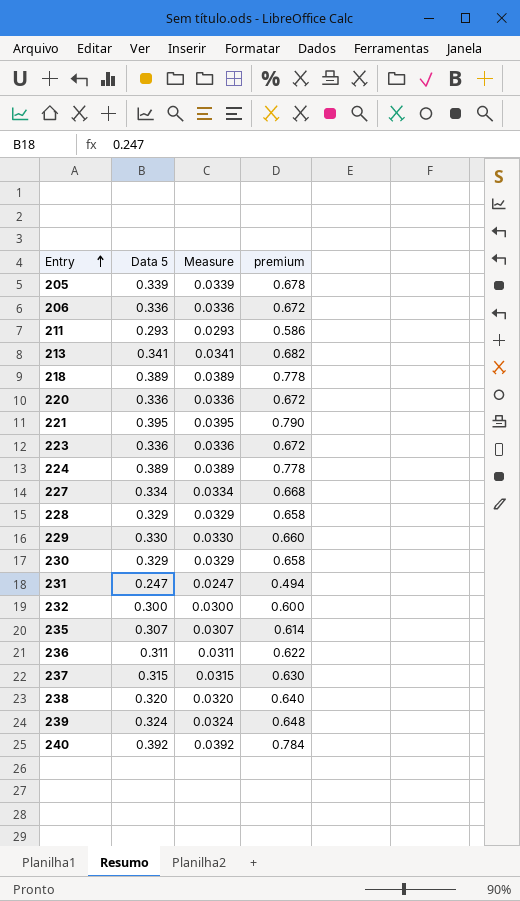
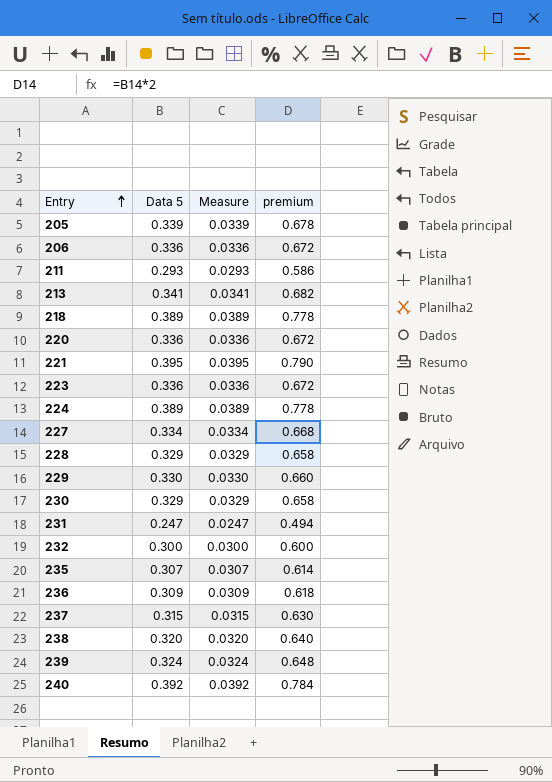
236 | Data 5: 0.311 -> 0.309
236 | Measure: 0.0311 -> 0.0309
236 | premium: 0.622 -> 0.618

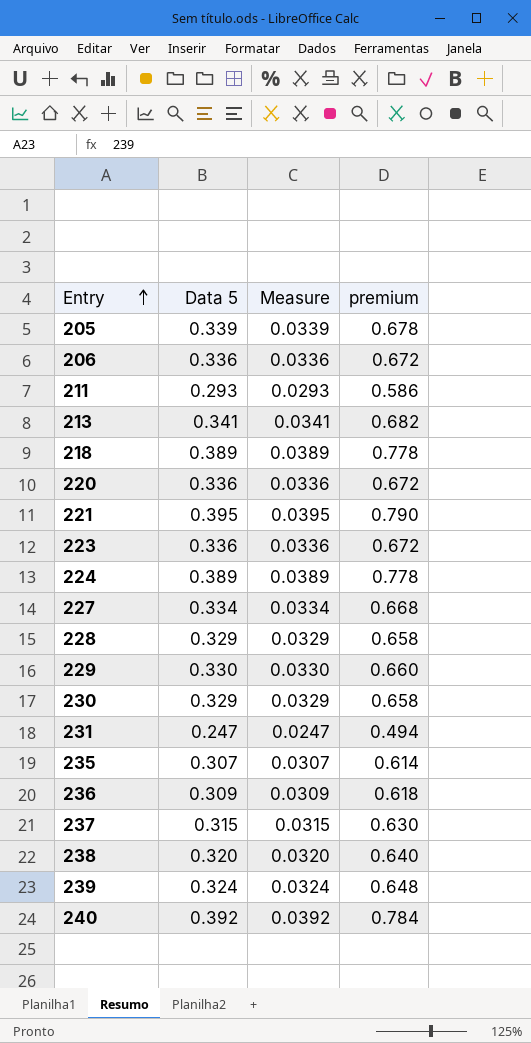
row 232: 0.300 | 0.0300 | 0.600 -> none

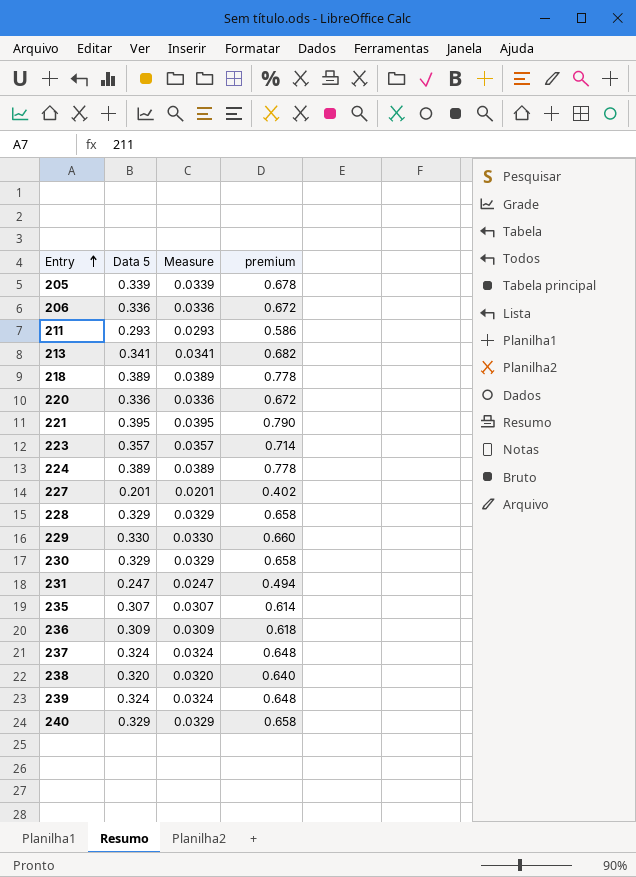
223 | Data 5: 0.336 -> 0.357
223 | Measure: 0.0336 -> 0.0357
223 | premium: 0.672 -> 0.714
227 | Data 5: 0.334 -> 0.201
227 | Measure: 0.0334 -> 0.0201
227 | premium: 0.668 -> 0.402
237 | Data 5: 0.315 -> 0.324
237 | Measure: 0.0315 -> 0.0324
237 | premium: 0.630 -> 0.648
240 | Data 5: 0.392 -> 0.329
240 | Measure: 0.0392 -> 0.0329
240 | premium: 0.784 -> 0.658

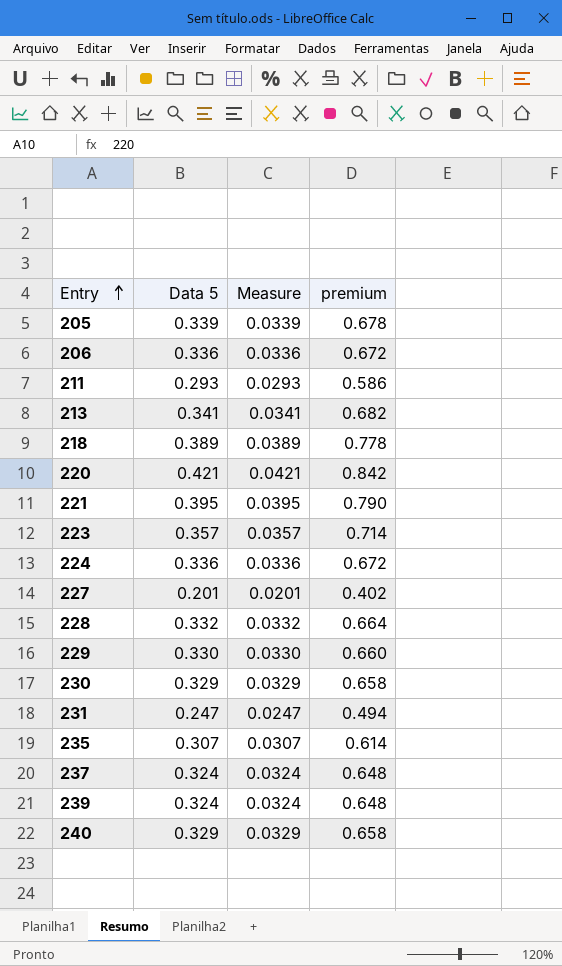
row 236: 0.309 | 0.0309 | 0.618 -> none
row 238: 0.320 | 0.0320 | 0.640 -> none
220 | Data 5: 0.336 -> 0.421
220 | Measure: 0.0336 -> 0.0421
220 | premium: 0.672 -> 0.842
224 | Data 5: 0.389 -> 0.336
224 | Measure: 0.0389 -> 0.0336
224 | premium: 0.778 -> 0.672
228 | Data 5: 0.329 -> 0.332
228 | Measure: 0.0329 -> 0.0332
228 | premium: 0.658 -> 0.664

